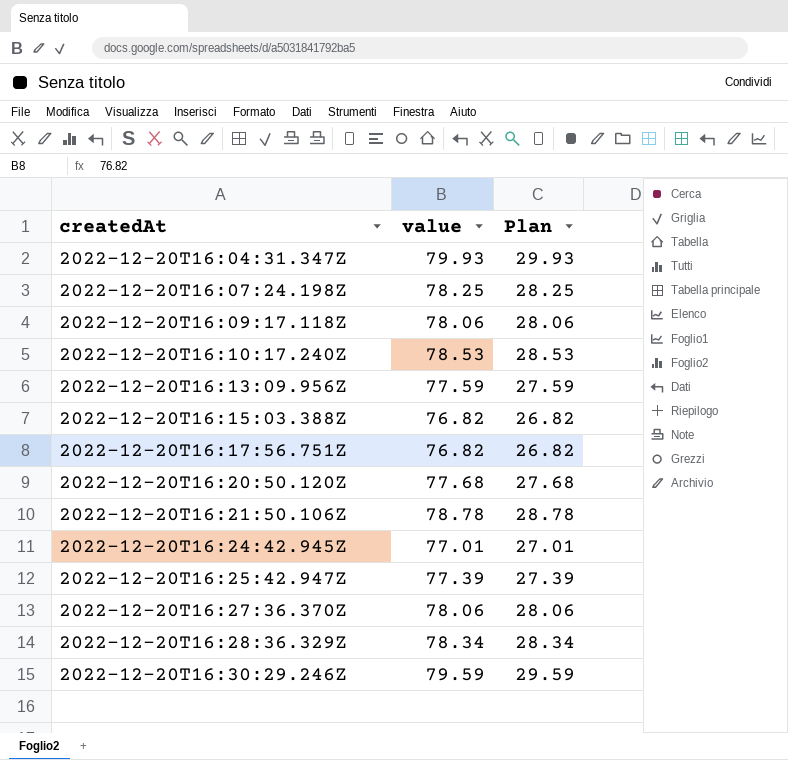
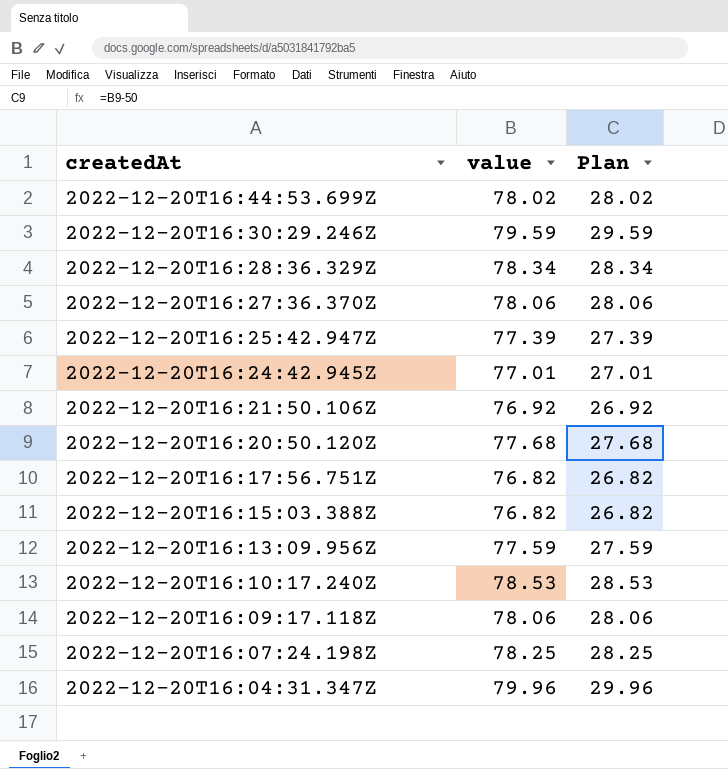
row order: createdAt ascending -> createdAt descending
row 2022-12-20T16:44:53.699Z: none -> 78.02 | 28.02
2022-12-20T16:21:50.106Z | value: 78.78 -> 76.92
2022-12-20T16:21:50.106Z | Plan: 28.78 -> 26.92
2022-12-20T16:04:31.347Z | value: 79.93 -> 79.96
2022-12-20T16:04:31.347Z | Plan: 29.93 -> 29.96

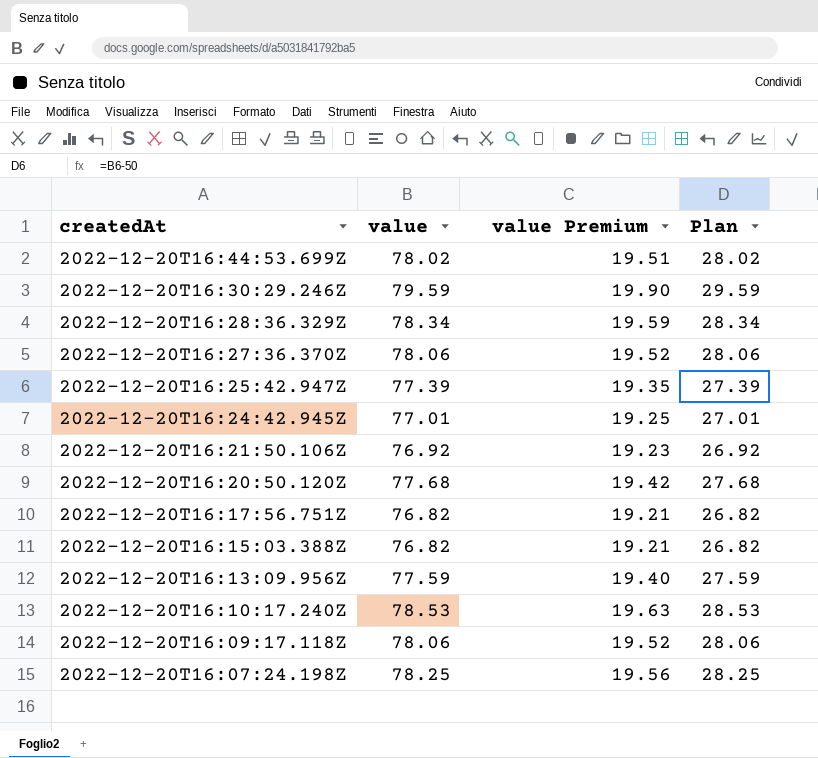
column value Premium | formula: none -> [value] * 0.25
row 2022-12-20T16:04:31.347Z: 79.96 | 29.96 -> none

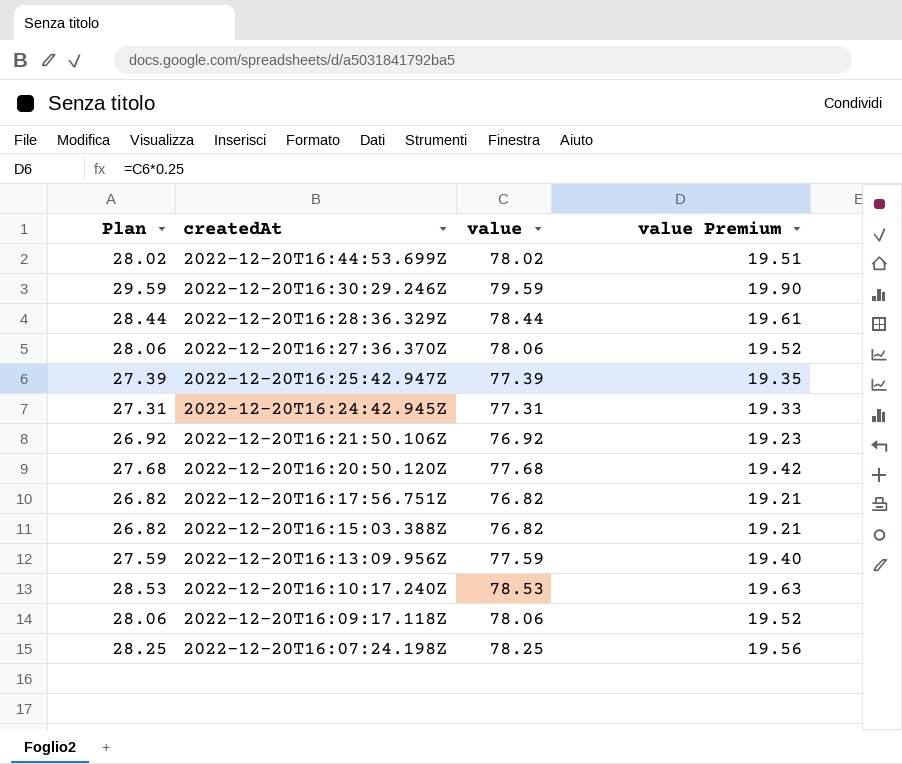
column Plan | position: 4 -> 1
2022-12-20T16:28:36.329Z | Plan: 28.34 -> 28.44
2022-12-20T16:28:36.329Z | value: 78.34 -> 78.44
2022-12-20T16:28:36.329Z | value Premium: 19.59 -> 19.61
2022-12-20T16:24:42.945Z | Plan: 27.01 -> 27.31
2022-12-20T16:24:42.945Z | value: 77.01 -> 77.31
2022-12-20T16:24:42.945Z | value Premium: 19.25 -> 19.33

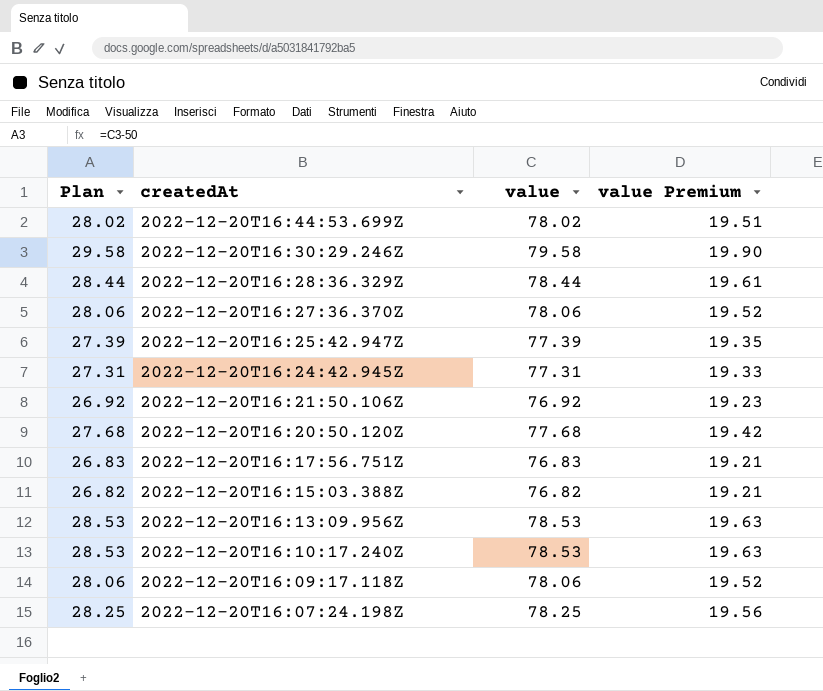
2022-12-20T16:30:29.246Z | Plan: 29.59 -> 29.58
2022-12-20T16:30:29.246Z | value: 79.59 -> 79.58
2022-12-20T16:17:56.751Z | Plan: 26.82 -> 26.83
2022-12-20T16:17:56.751Z | value: 76.82 -> 76.83
2022-12-20T16:13:09.956Z | Plan: 27.59 -> 28.53
2022-12-20T16:13:09.956Z | value: 77.59 -> 78.53
2022-12-20T16:13:09.956Z | value Premium: 19.40 -> 19.63

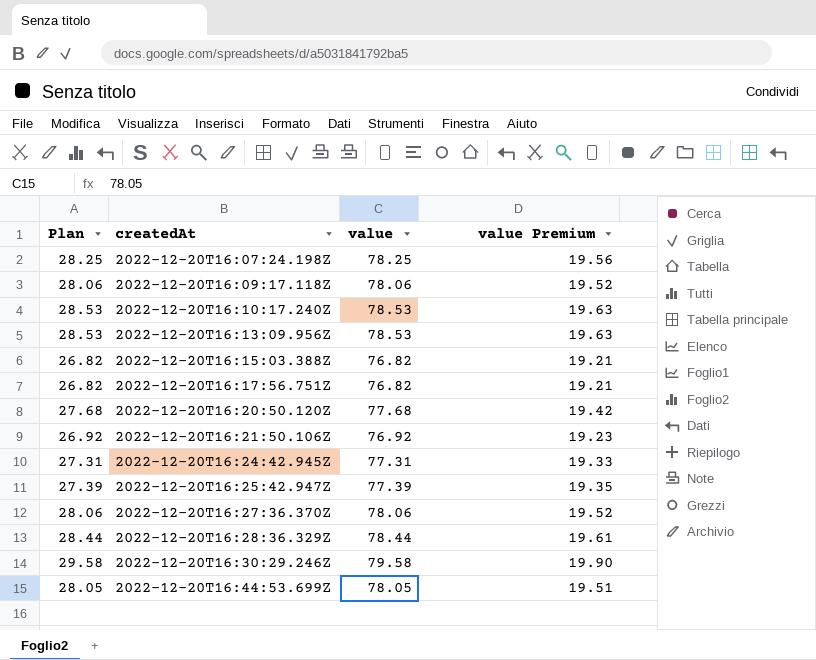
row order: createdAt descending -> createdAt ascending
2022-12-20T16:17:56.751Z | Plan: 26.83 -> 26.82
2022-12-20T16:17:56.751Z | value: 76.83 -> 76.82
2022-12-20T16:44:53.699Z | Plan: 28.02 -> 28.05
2022-12-20T16:44:53.699Z | value: 78.02 -> 78.05

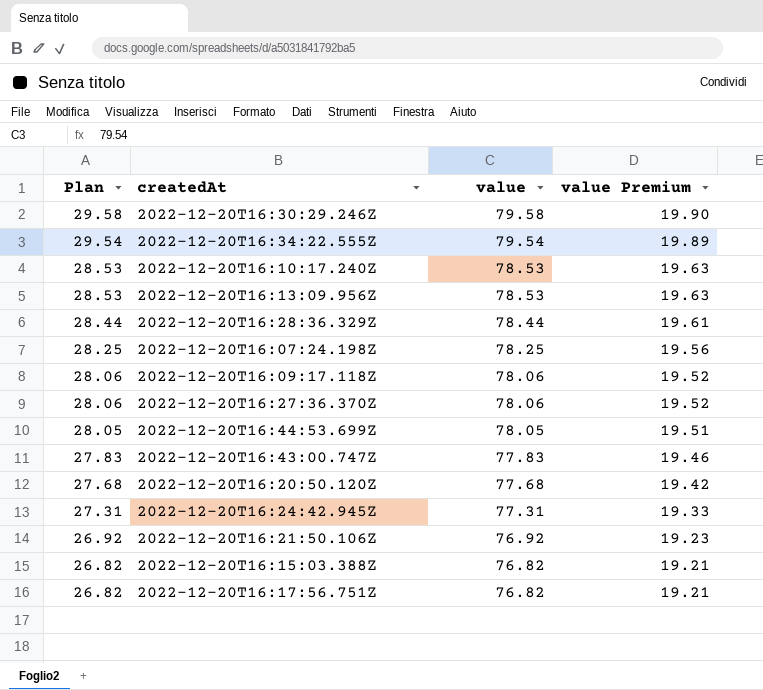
row order: createdAt ascending -> Plan descending
row 2022-12-20T16:25:42.947Z: 27.39 | 77.39 | 19.35 -> none
row 2022-12-20T16:34:22.555Z: none -> 29.54 | 79.54 | 19.89
row 2022-12-20T16:43:00.747Z: none -> 27.83 | 77.83 | 19.46

